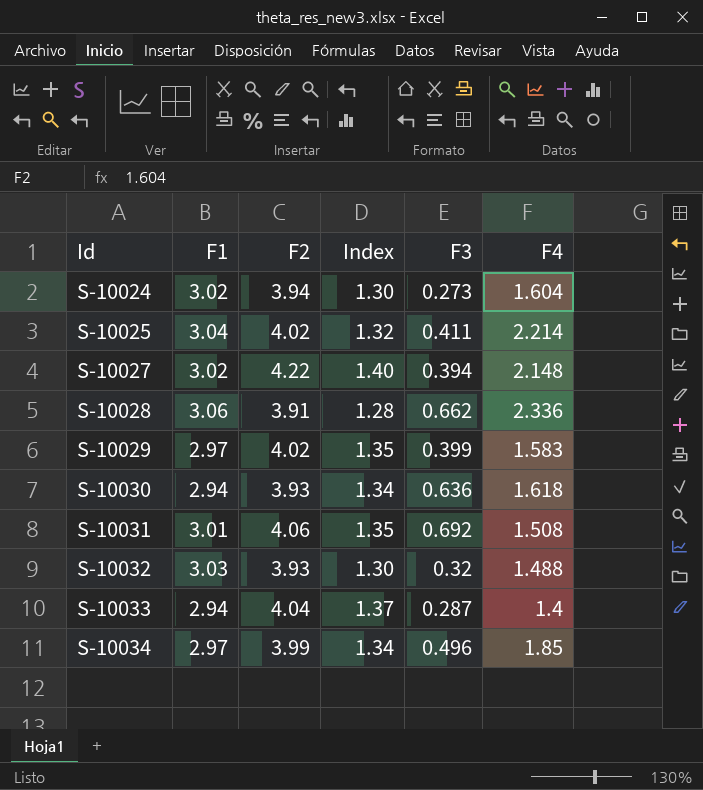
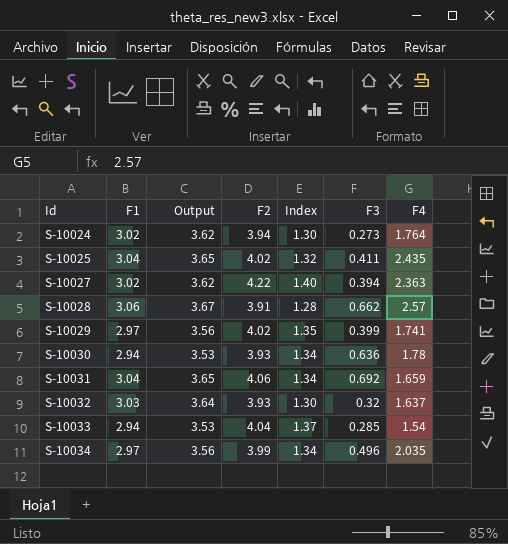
column Output | formula: none -> [F1] * 1.2
S-10024 | F4: 1.604 -> 1.764
S-10025 | F4: 2.214 -> 2.435
S-10027 | F4: 2.148 -> 2.363
S-10028 | F4: 2.336 -> 2.57
S-10029 | F4: 1.583 -> 1.741
S-10030 | F4: 1.618 -> 1.78
S-10031 | F1: 3.01 -> 3.04
S-10031 | Index: 1.35 -> 1.34
S-10031 | F4: 1.508 -> 1.659
S-10032 | F4: 1.488 -> 1.637
S-10033 | F3: 0.287 -> 0.285
S-10033 | F4: 1.4 -> 1.54
S-10034 | F4: 1.85 -> 2.035

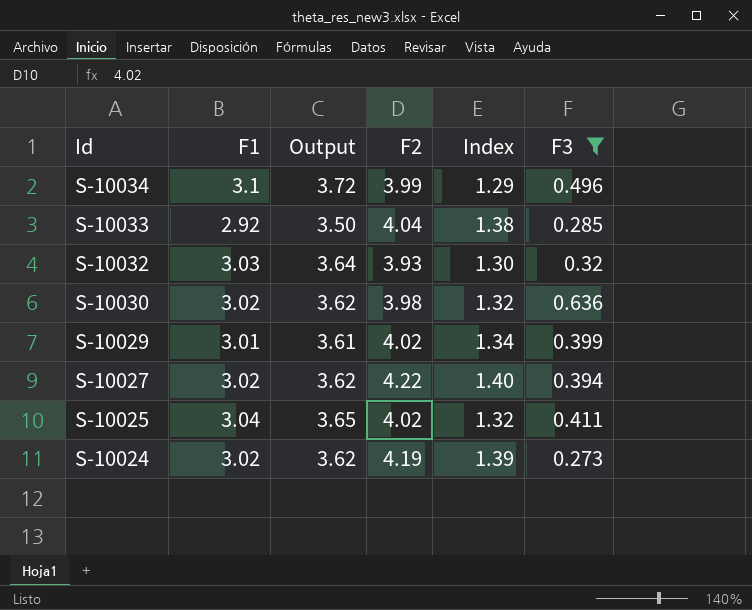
filter: none -> F3 <= 0.636
row order: Id ascending -> Id descending
column F4 | position: 7 -> none
S-10034 | F1: 2.97 -> 3.1
S-10034 | Output: 3.56 -> 3.72
S-10034 | Index: 1.34 -> 1.29
S-10033 | F1: 2.94 -> 2.92
S-10033 | Output: 3.53 -> 3.50
S-10033 | Index: 1.37 -> 1.38
S-10030 | F1: 2.94 -> 3.02
S-10030 | Output: 3.53 -> 3.62
S-10030 | F2: 3.93 -> 3.98
S-10030 | Index: 1.34 -> 1.32
S-10029 | F1: 2.97 -> 3.01
S-10029 | Output: 3.56 -> 3.61
S-10029 | Index: 1.35 -> 1.34
S-10024 | F2: 3.94 -> 4.19
S-10024 | Index: 1.30 -> 1.39

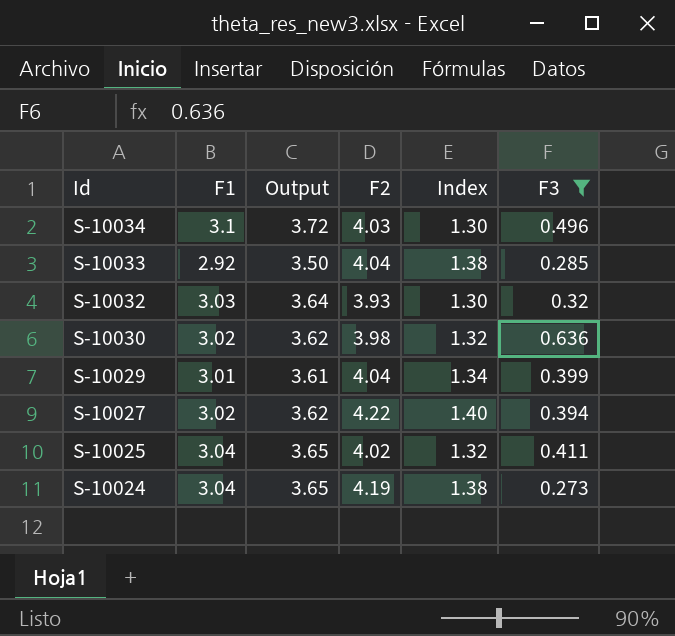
S-10034 | F2: 3.99 -> 4.03
S-10034 | Index: 1.29 -> 1.30
S-10029 | F2: 4.02 -> 4.04
S-10024 | F1: 3.02 -> 3.04
S-10024 | Output: 3.62 -> 3.65
S-10024 | Index: 1.39 -> 1.38

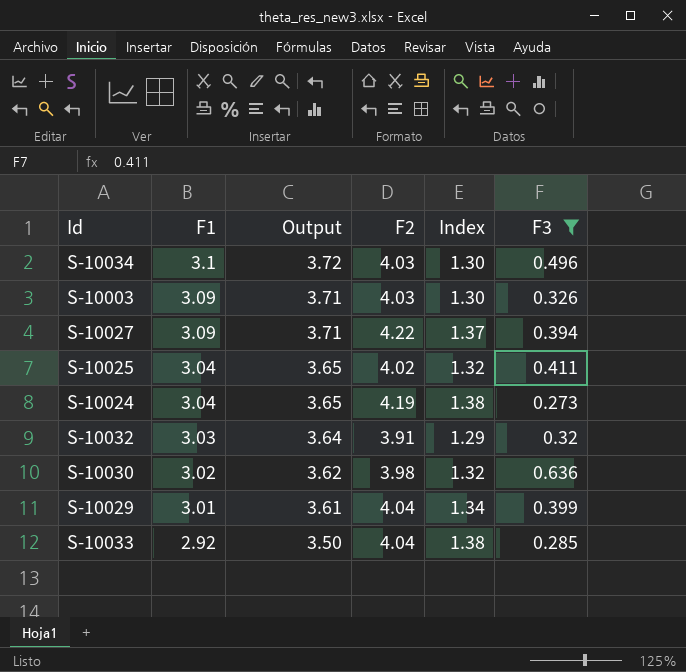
row order: Id descending -> F1 descending
row S-10003: none -> 3.09 | 3.71 | 4.03 | 1.30 | 0.326
S-10027 | F1: 3.02 -> 3.09
S-10027 | Output: 3.62 -> 3.71
S-10027 | Index: 1.40 -> 1.37
S-10032 | F2: 3.93 -> 3.91
S-10032 | Index: 1.30 -> 1.29

